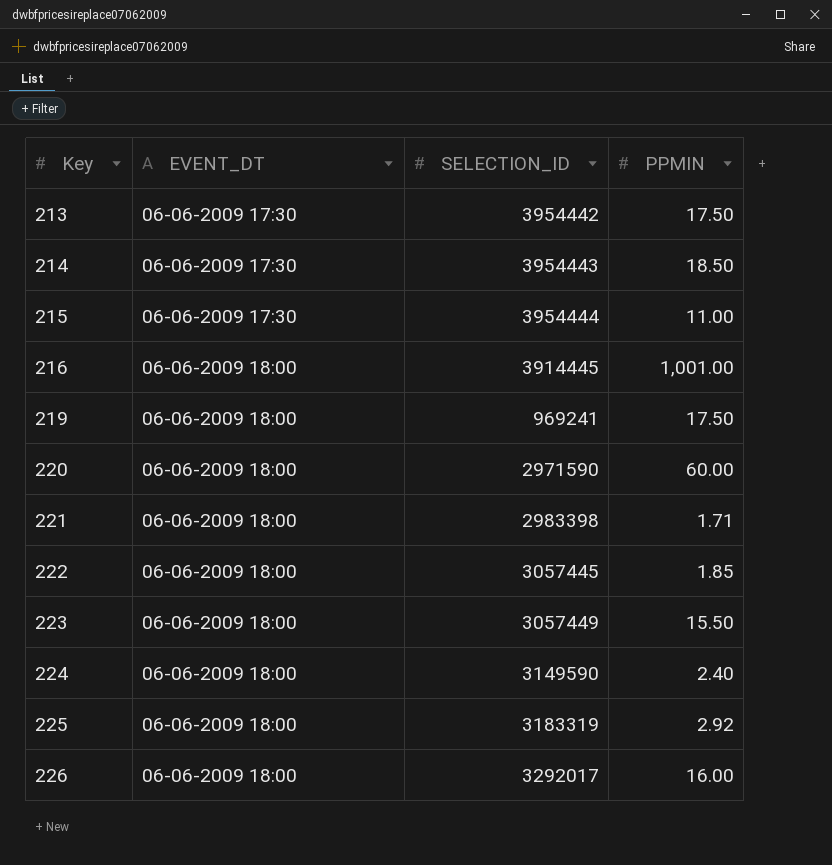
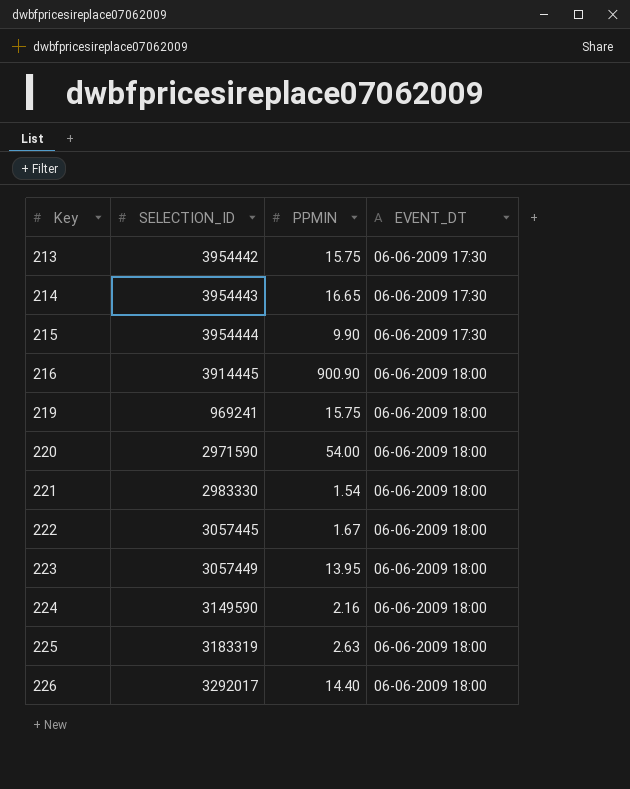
column EVENT_DT | position: 2 -> 4
213 | PPMIN: 17.50 -> 15.75
214 | PPMIN: 18.50 -> 16.65
215 | PPMIN: 11.00 -> 9.90
216 | PPMIN: 1,001.00 -> 900.90
219 | PPMIN: 17.50 -> 15.75
220 | PPMIN: 60.00 -> 54.00
221 | SELECTION_ID: 2983398 -> 2983330
221 | PPMIN: 1.71 -> 1.54
222 | PPMIN: 1.85 -> 1.67
223 | PPMIN: 15.50 -> 13.95
224 | PPMIN: 2.40 -> 2.16
225 | PPMIN: 2.92 -> 2.63
226 | PPMIN: 16.00 -> 14.40

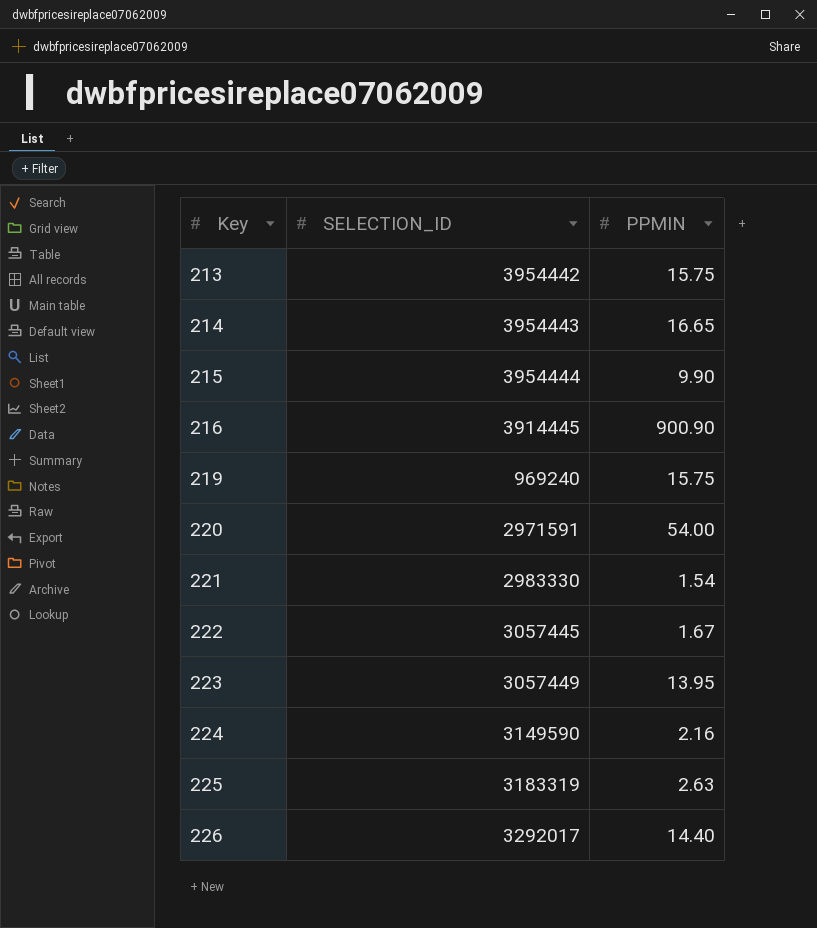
column EVENT_DT | position: 4 -> none
219 | SELECTION_ID: 969241 -> 969240
220 | SELECTION_ID: 2971590 -> 2971591

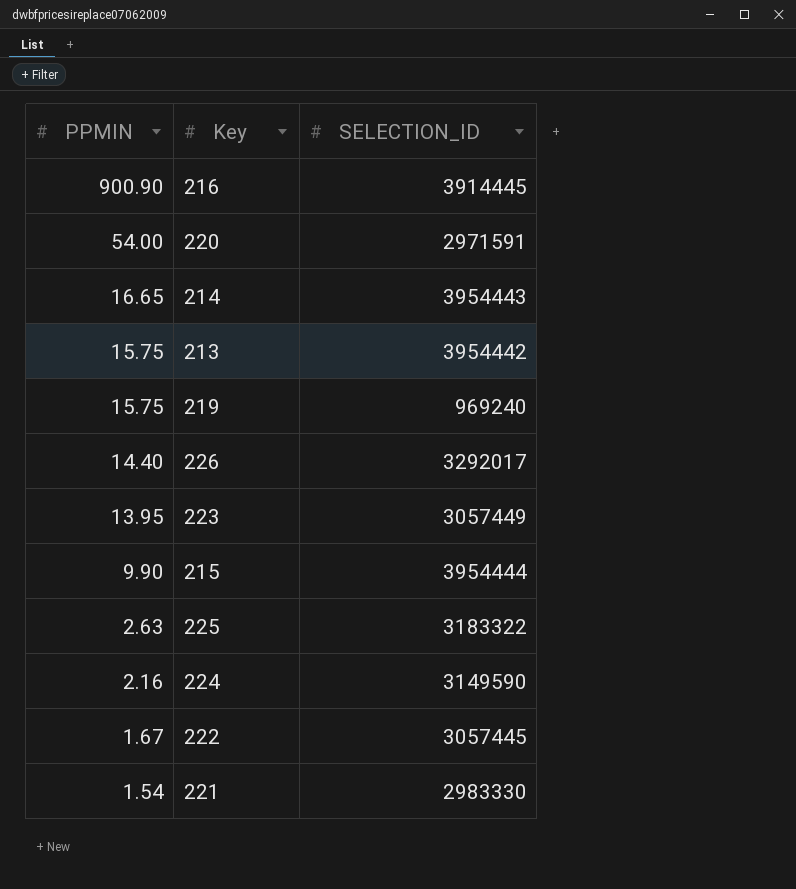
row order: Key ascending -> PPMIN descending
column PPMIN | position: 3 -> 1
225 | SELECTION_ID: 3183319 -> 3183322

